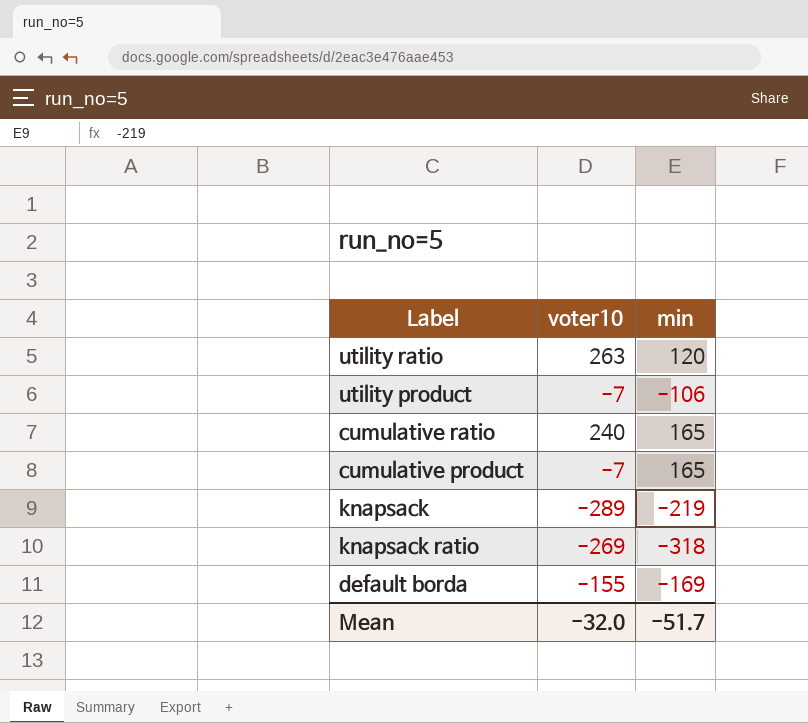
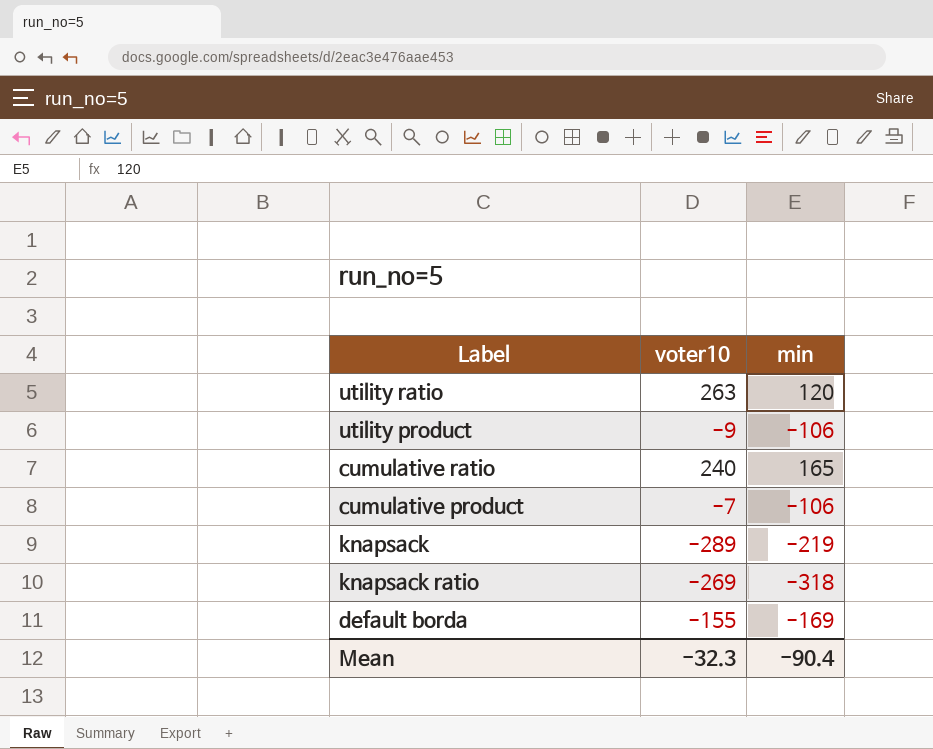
utility product | voter10: -7 -> -9
cumulative product | min: 165 -> -106
Mean | voter10: -32.0 -> -32.3
Mean | min: -51.7 -> -90.4

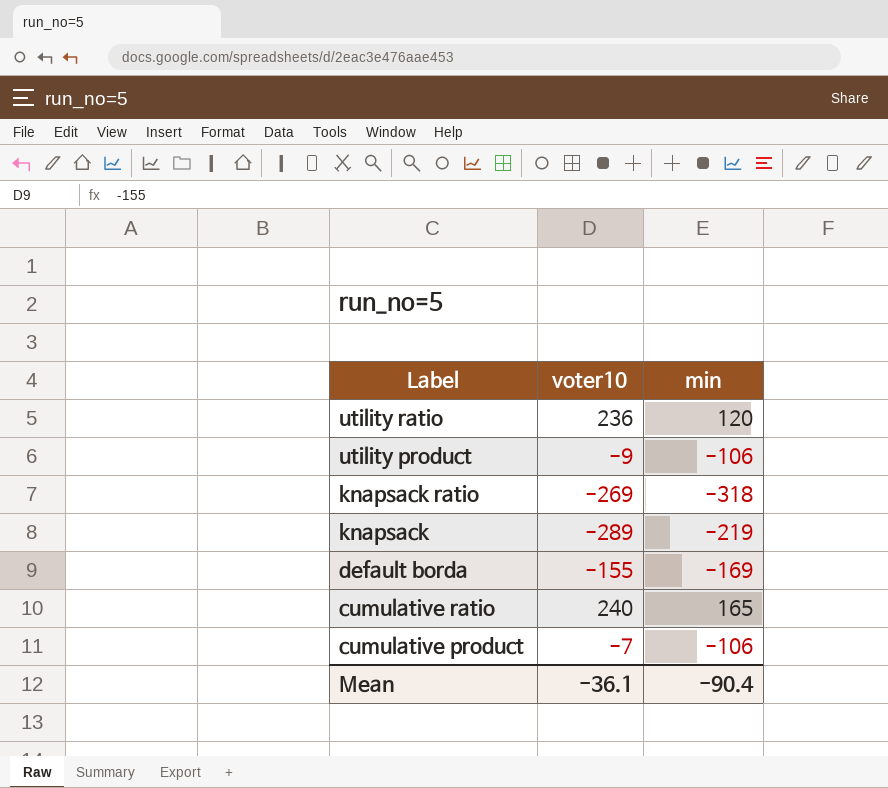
row order: none -> Label descending
utility ratio | voter10: 263 -> 236
Mean | voter10: -32.3 -> -36.1

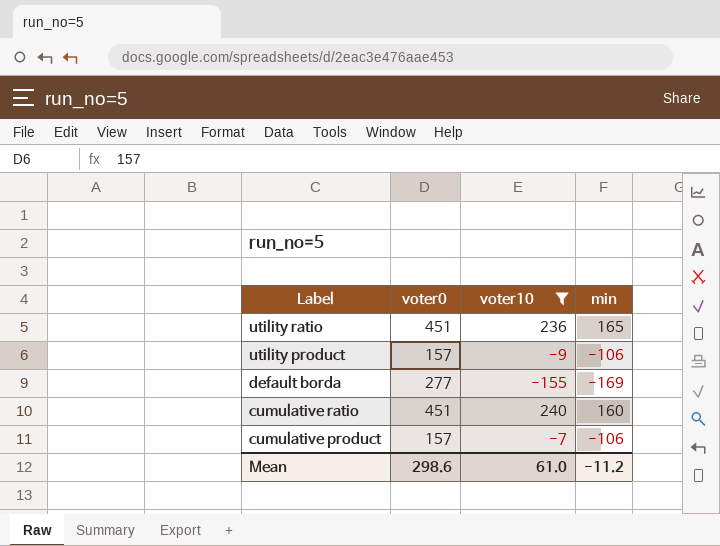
filter: none -> voter10 >= -155
column voter0 | position: none -> 2
utility ratio | min: 120 -> 165
cumulative ratio | min: 165 -> 160
Mean | voter10: -36.1 -> 61.0
Mean | min: -90.4 -> -11.2

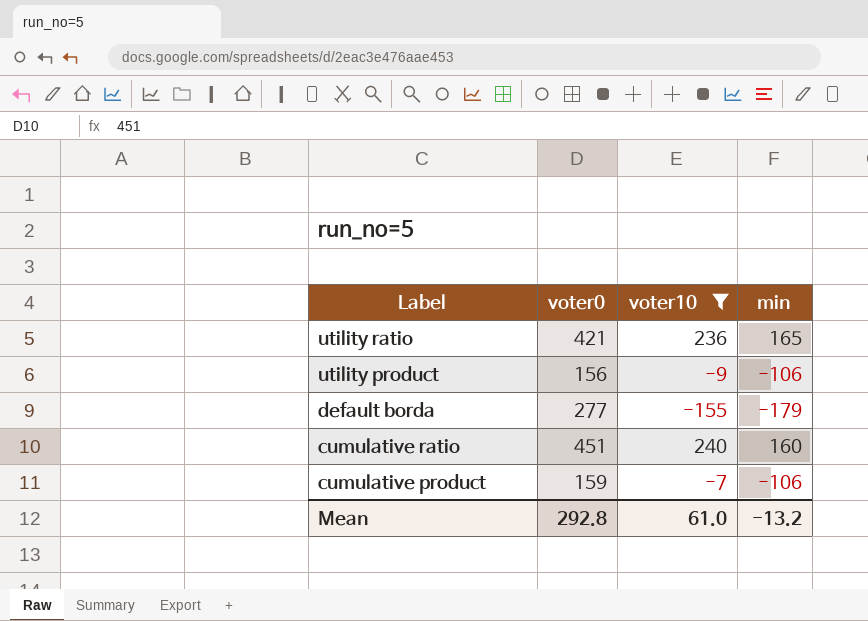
utility ratio | voter0: 451 -> 421
utility product | voter0: 157 -> 156
default borda | min: -169 -> -179
cumulative product | voter0: 157 -> 159
Mean | voter0: 298.6 -> 292.8
Mean | min: -11.2 -> -13.2

